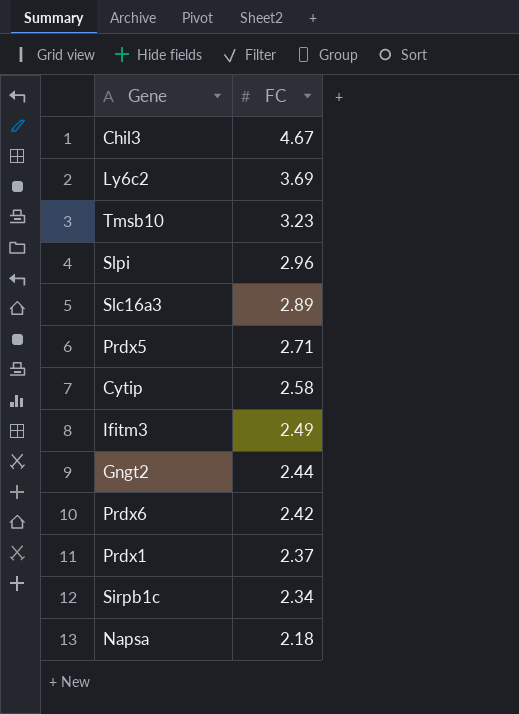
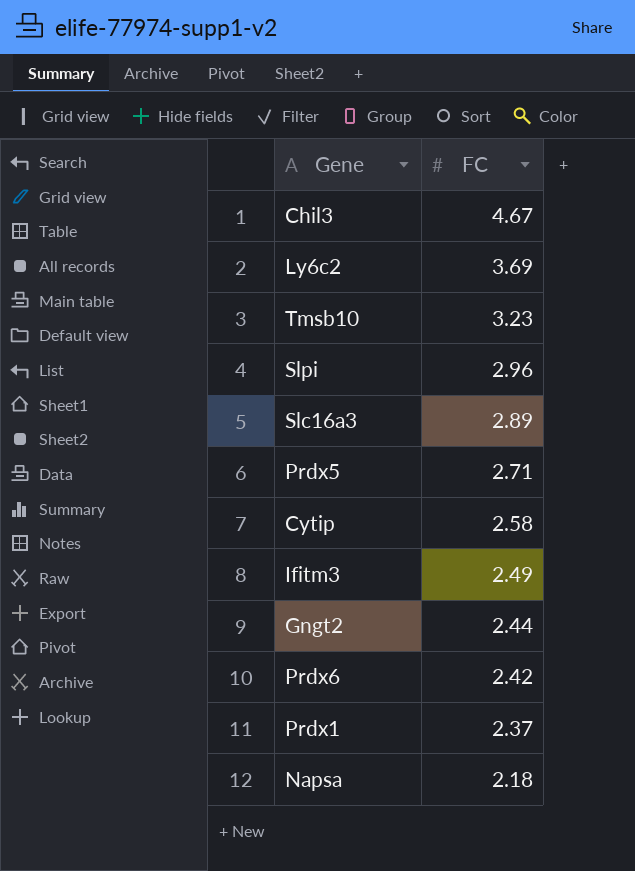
row Sirpb1c: 2.34 -> none

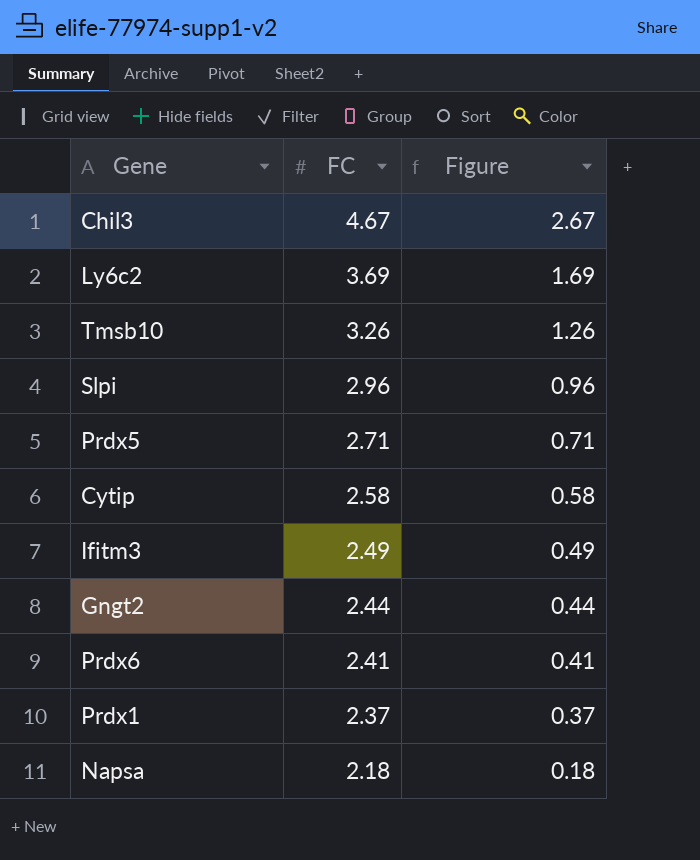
column Figure | formula: none -> [FC] - 2
row Slc16a3: 2.89 -> none
Tmsb10 | FC: 3.23 -> 3.26
Prdx6 | FC: 2.42 -> 2.41

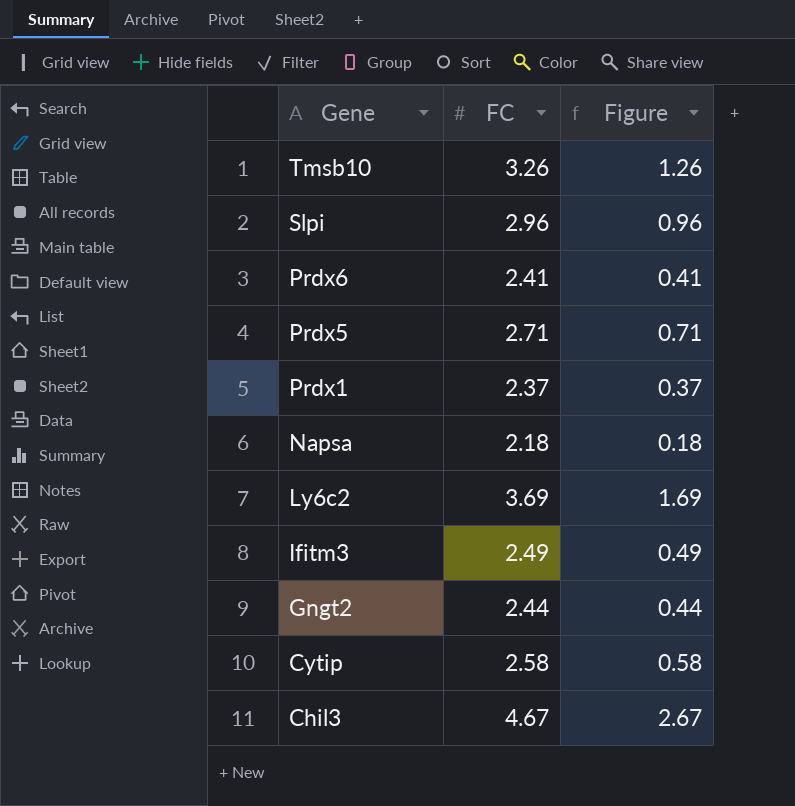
row order: FC descending -> Gene descending

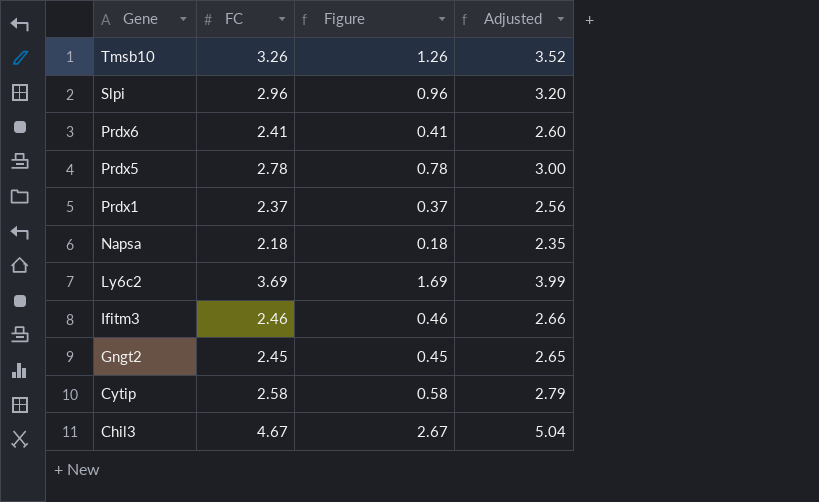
column Adjusted | formula: none -> [FC] * 1.08
Prdx5 | FC: 2.71 -> 2.78
Prdx5 | Figure: 0.71 -> 0.78
Ifitm3 | FC: 2.49 -> 2.46
Ifitm3 | Figure: 0.49 -> 0.46
Gngt2 | FC: 2.44 -> 2.45
Gngt2 | Figure: 0.44 -> 0.45

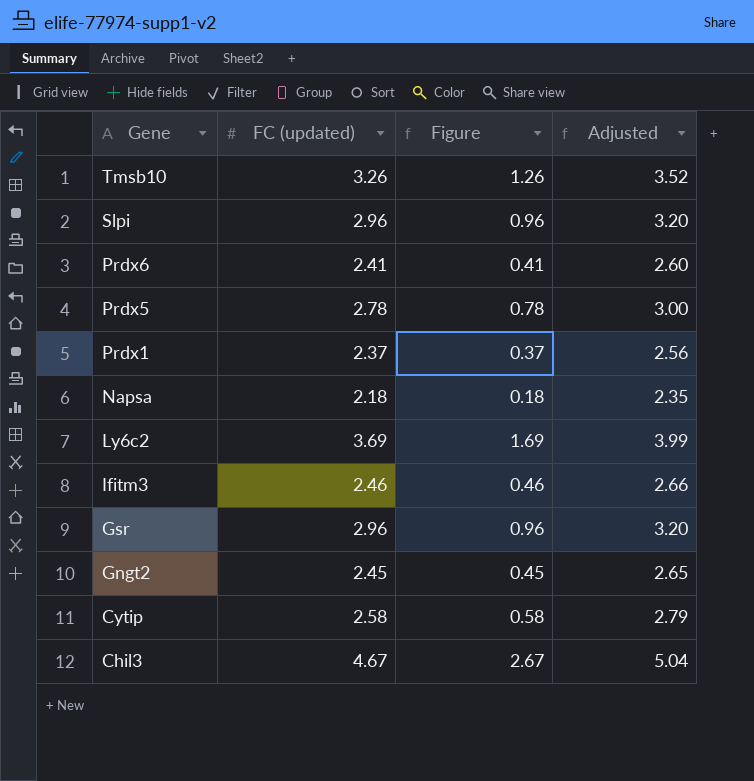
column name: FC -> FC (updated)
row Gsr: none -> 2.96 | 0.96 | 3.20

